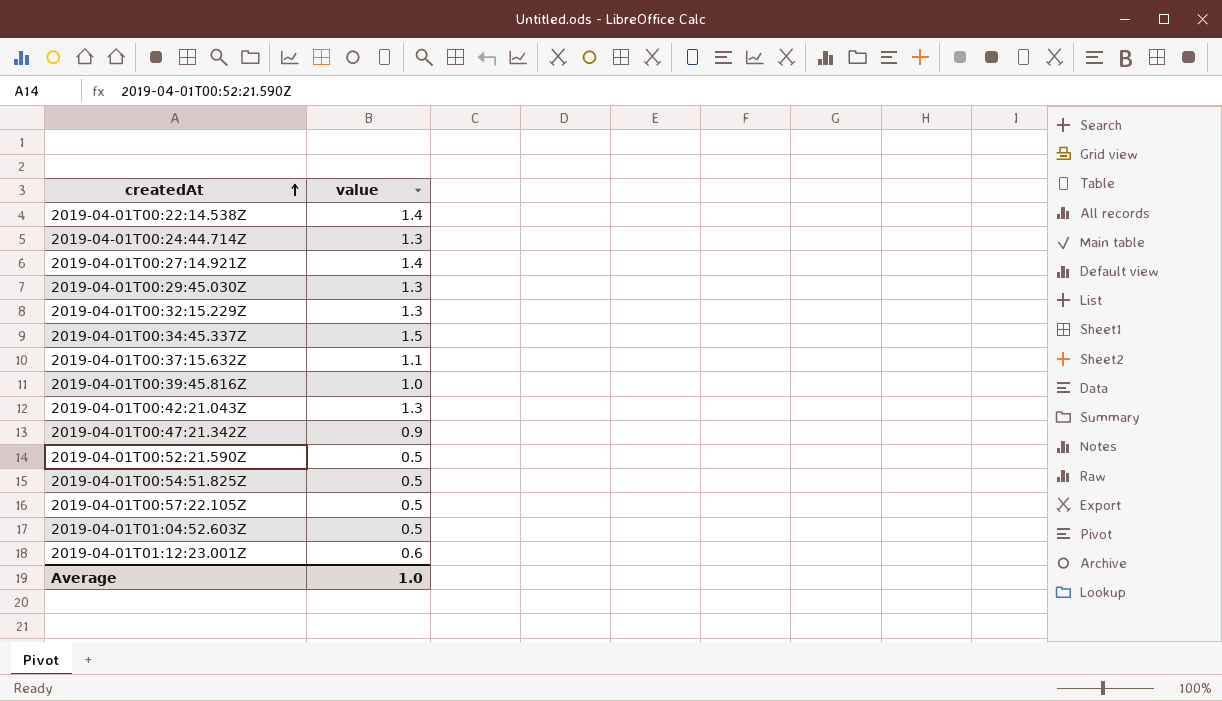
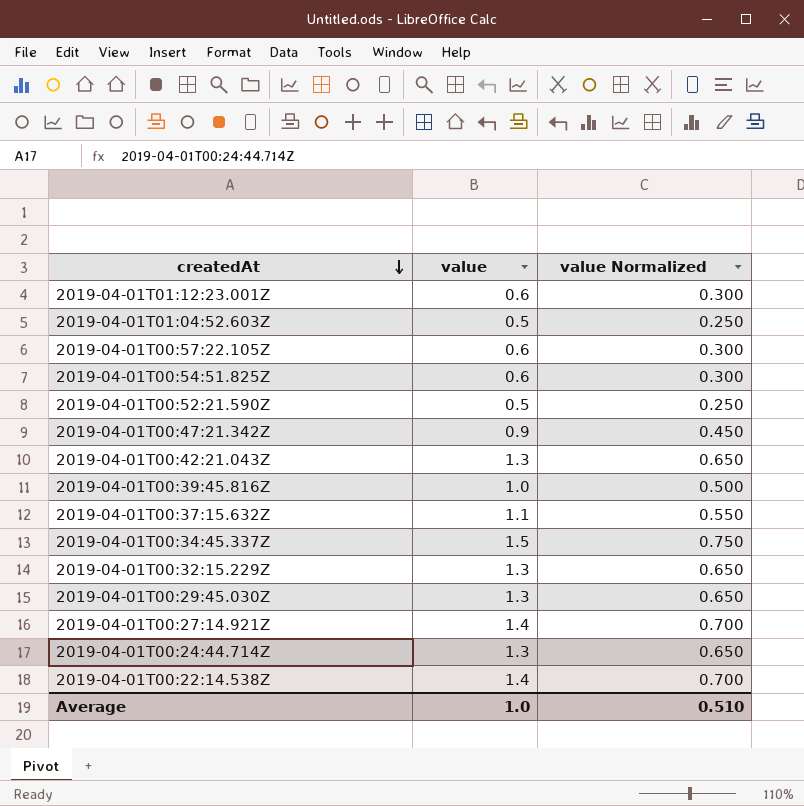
row order: createdAt ascending -> createdAt descending
column value Normalized | formula: none -> [value] * 0.5
2019-04-01T00:57:22.105Z | value: 0.5 -> 0.6
2019-04-01T00:54:51.825Z | value: 0.5 -> 0.6

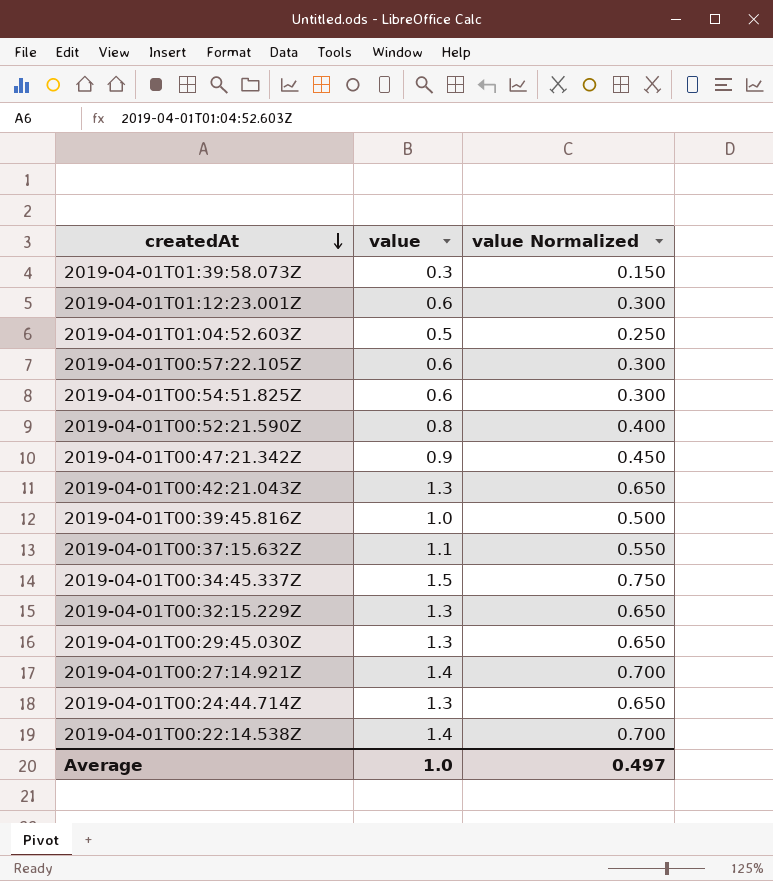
row 2019-04-01T01:39:58.073Z: none -> 0.3 | 0.150
2019-04-01T00:52:21.590Z | value: 0.5 -> 0.8
2019-04-01T00:52:21.590Z | value Normalized: 0.250 -> 0.400
Average | value Normalized: 0.510 -> 0.497

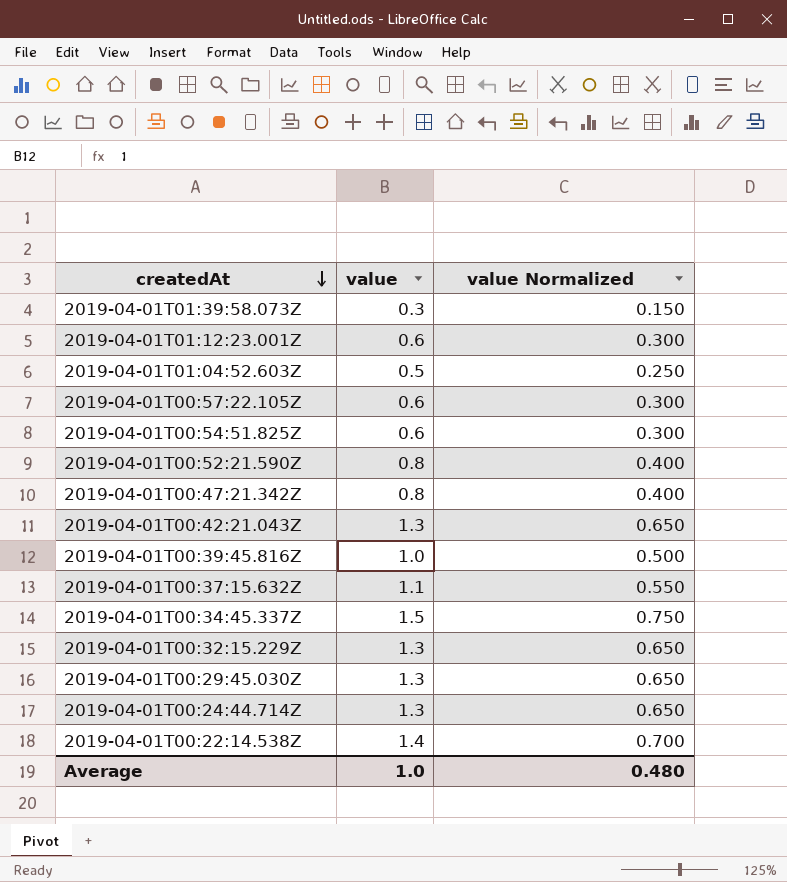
row 2019-04-01T00:27:14.921Z: 1.4 | 0.700 -> none
2019-04-01T00:47:21.342Z | value: 0.9 -> 0.8
2019-04-01T00:47:21.342Z | value Normalized: 0.450 -> 0.400
Average | value Normalized: 0.497 -> 0.480

